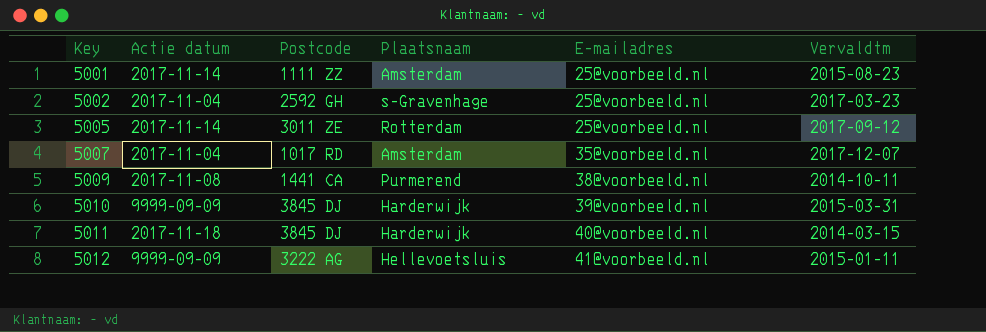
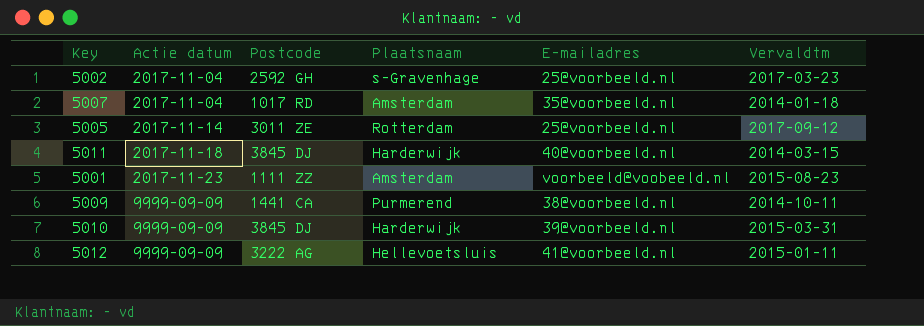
row order: Key ascending -> Actie datum ascending
5007 | Vervaldtm: 2017-12-07 -> 2014-01-18
5001 | Actie datum: 2017-11-14 -> 2017-11-23
5001 | E-mailadres: 25@voorbeeld.nl -> voorbeeld@voobeeld.nl
5009 | Actie datum: 2017-11-08 -> 9999-09-09

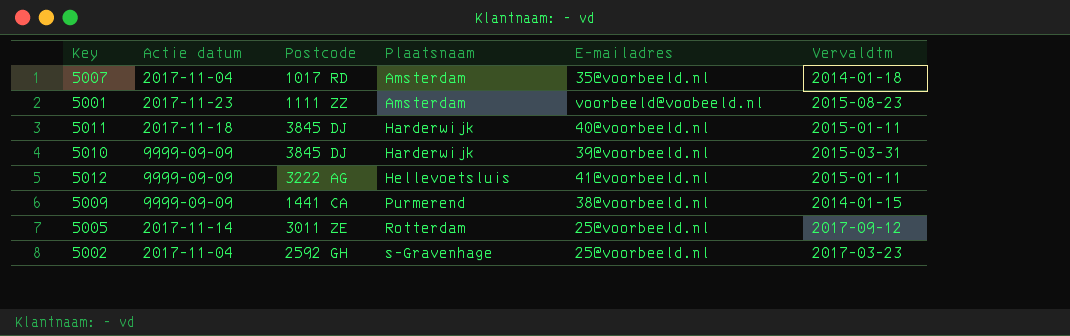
row order: Actie datum ascending -> Plaatsnaam ascending
5011 | Vervaldtm: 2014-03-15 -> 2015-01-11
5009 | Vervaldtm: 2014-10-11 -> 2014-01-15

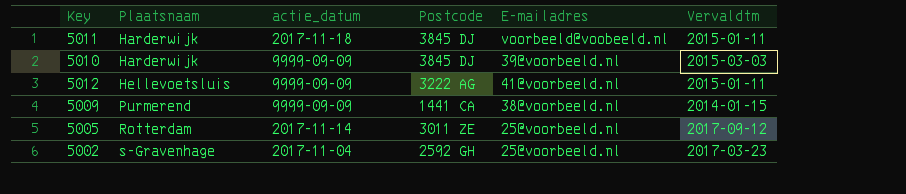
column Plaatsnaam | position: 4 -> 2
column name: Actie datum -> actie_datum
row 5007: 2017-11-04 | 1017 RD | Amsterdam | 35@voorbeeld.nl | 2014-01-18 -> none
row 5001: 2017-11-23 | 1111 ZZ | Amsterdam | voorbeeld@voobeeld.nl | 2015-08-23 -> none
5011 | E-mailadres: 40@voorbeeld.nl -> voorbeeld@voobeeld.nl
5010 | Vervaldtm: 2015-03-31 -> 2015-03-03

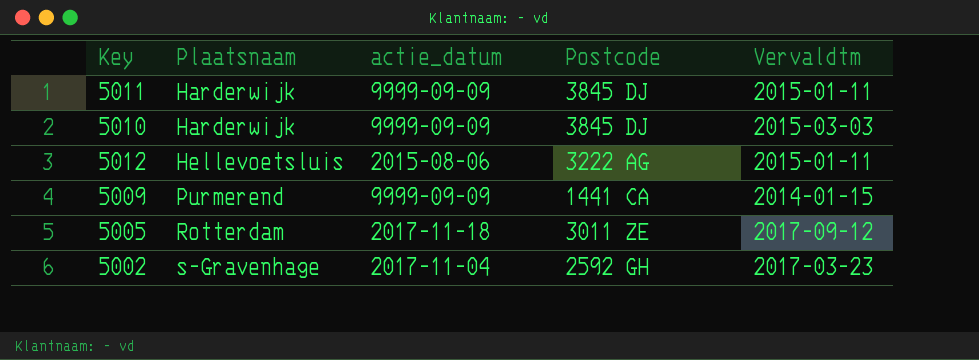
column E-mailadres | position: 5 -> none
5011 | actie_datum: 2017-11-18 -> 9999-09-09
5012 | actie_datum: 9999-09-09 -> 2015-08-06
5005 | actie_datum: 2017-11-14 -> 2017-11-18

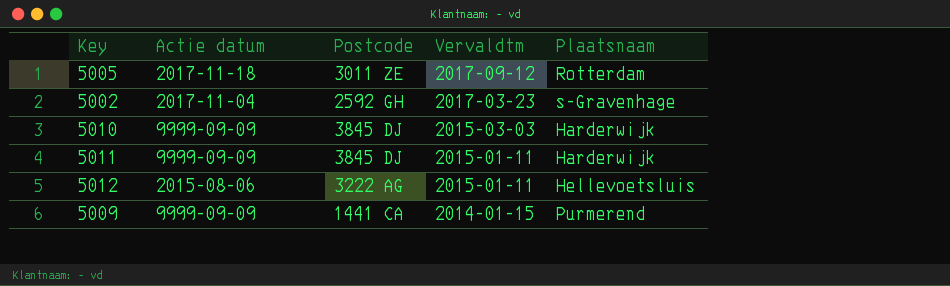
row order: Plaatsnaam ascending -> Vervaldtm descending
column name: actie_datum -> Actie datum
column Plaatsnaam | position: 2 -> 5

